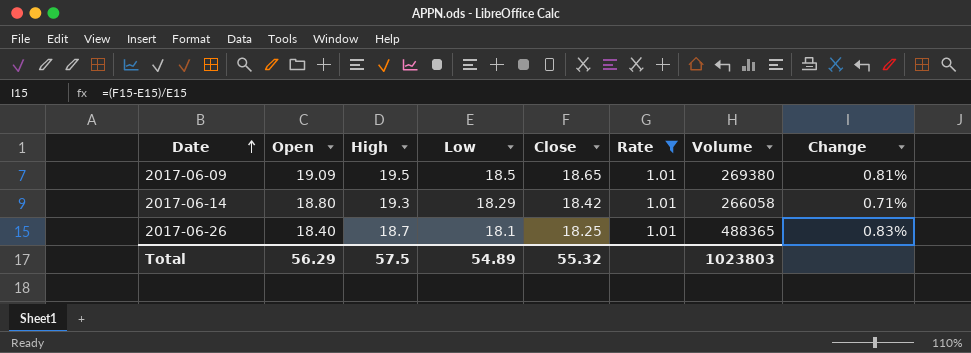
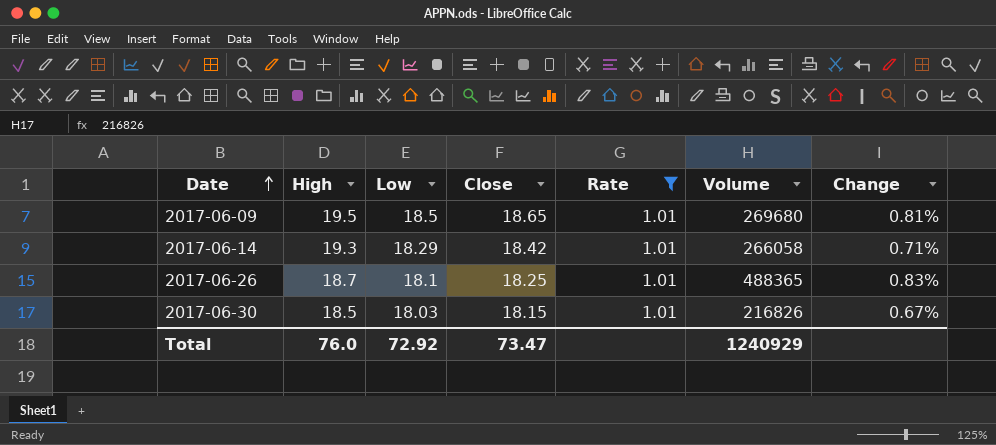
column Open | position: 2 -> none
2017-06-09 | Volume: 269380 -> 269680
row 2017-06-30: none -> 18.5 | 18.03 | 18.15 | 1.01 | 216826 | 0.67%
Total | High: 57.5 -> 76.0
Total | Low: 54.89 -> 72.92
Total | Close: 55.32 -> 73.47
Total | Volume: 1023803 -> 1240929

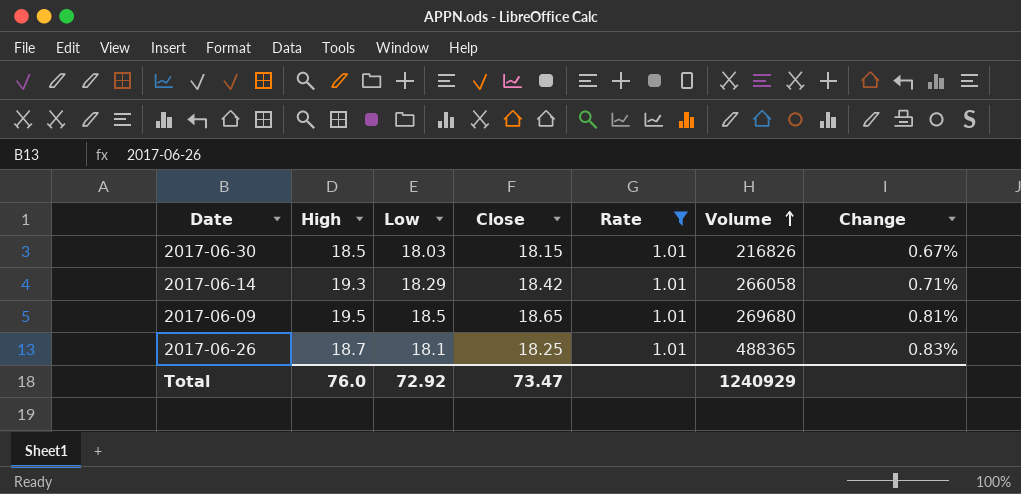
row order: Date ascending -> Volume ascending

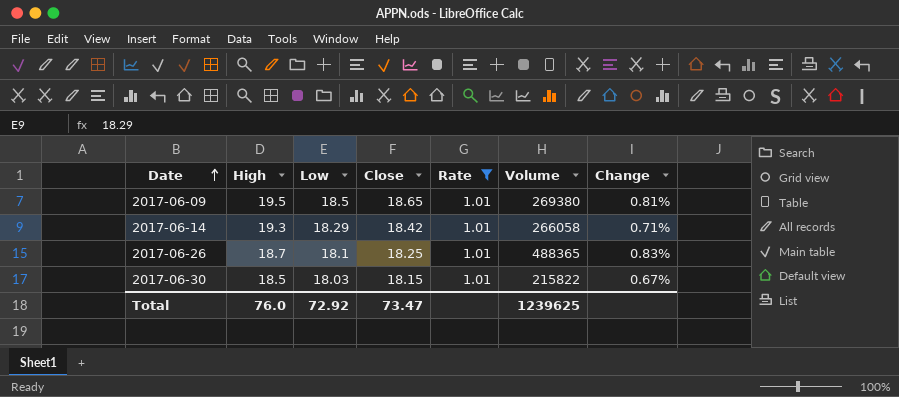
row order: Volume ascending -> Date ascending
2017-06-09 | Volume: 269680 -> 269380
2017-06-30 | Volume: 216826 -> 215822
Total | Volume: 1240929 -> 1239625

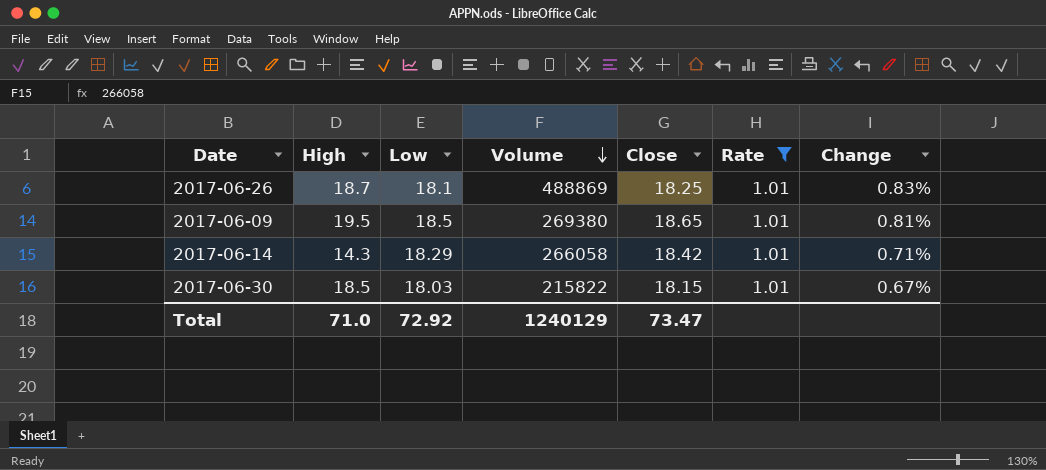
row order: Date ascending -> Volume descending
column Volume | position: 6 -> 4
2017-06-26 | Volume: 488365 -> 488869
2017-06-14 | High: 19.3 -> 14.3
Total | High: 76.0 -> 71.0
Total | Volume: 1239625 -> 1240129

